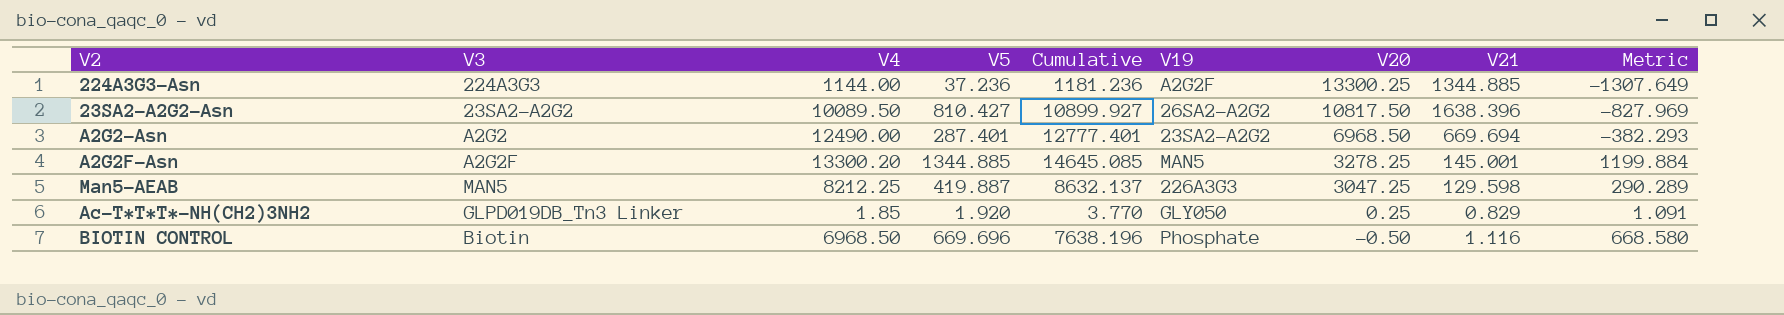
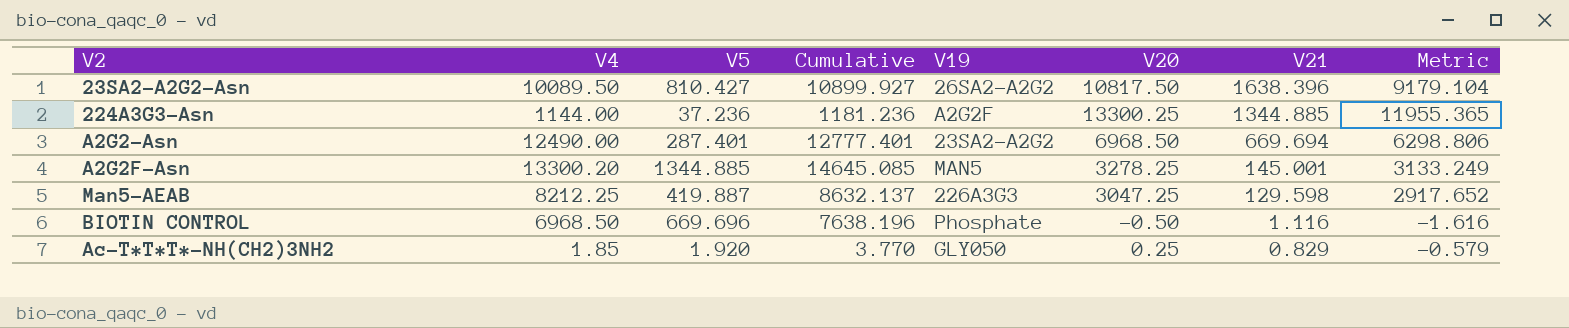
row order: V20 descending -> V21 descending
column V3 | position: 2 -> none
column Metric | formula: [V5] - [V21] -> [V20] - [V21]

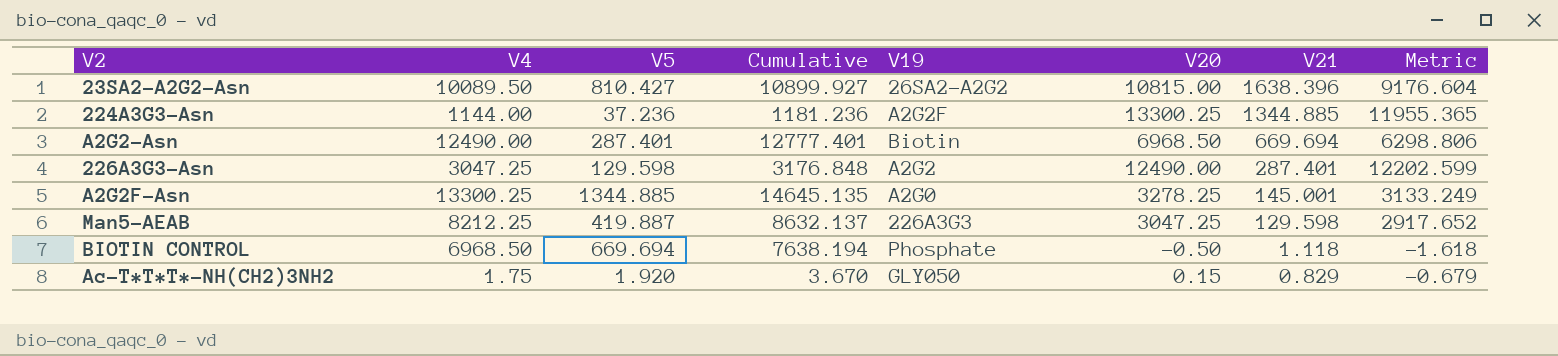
23SA2-A2G2-Asn | V20: 10817.50 -> 10815.00
23SA2-A2G2-Asn | Metric: 9179.104 -> 9176.604
A2G2-Asn | V19: 23SA2-A2G2 -> Biotin
row 226A3G3-Asn: none -> 3047.25 | 129.598 | 3176.848 | A2G2 | 12490.00 | 287.401 | 12202.599
A2G2F-Asn | V4: 13300.20 -> 13300.25
A2G2F-Asn | Cumulative: 14645.085 -> 14645.135
A2G2F-Asn | V19: MAN5 -> A2G0
BIOTIN CONTROL | V5: 669.696 -> 669.694
BIOTIN CONTROL | Cumulative: 7638.196 -> 7638.194
BIOTIN CONTROL | V21: 1.116 -> 1.118
BIOTIN CONTROL | Metric: -1.616 -> -1.618
Ac-T*T*T*-NH(CH2)3NH2 | V4: 1.85 -> 1.75
Ac-T*T*T*-NH(CH2)3NH2 | Cumulative: 3.770 -> 3.670
Ac-T*T*T*-NH(CH2)3NH2 | V20: 0.25 -> 0.15
Ac-T*T*T*-NH(CH2)3NH2 | Metric: -0.579 -> -0.679

